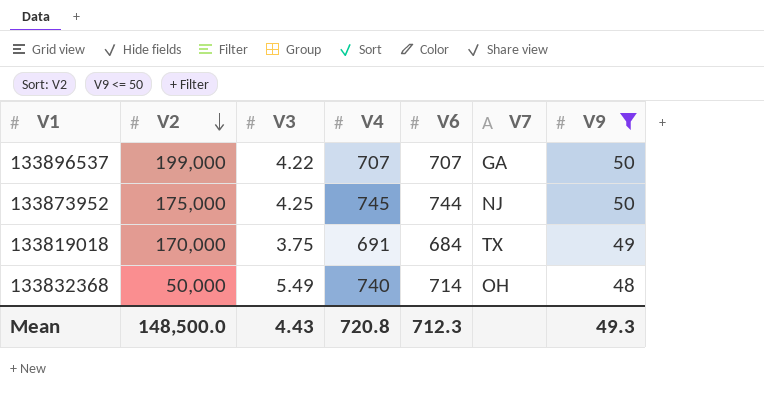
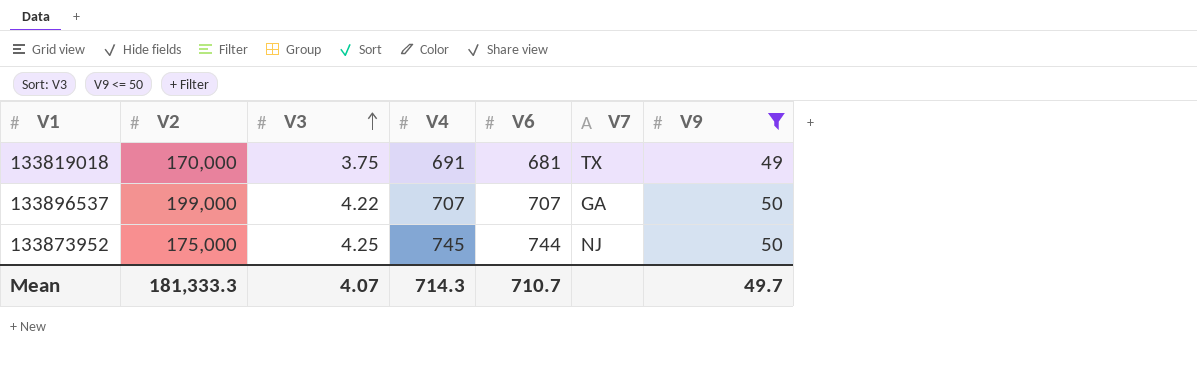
row order: V2 descending -> V3 ascending
row 133832368: 50,000 | 5.49 | 740 | 714 | OH | 48 -> none
133819018 | V6: 684 -> 681
Mean | V2: 148,500.0 -> 181,333.3
Mean | V3: 4.43 -> 4.07
Mean | V4: 720.8 -> 714.3
Mean | V6: 712.3 -> 710.7
Mean | V9: 49.3 -> 49.7

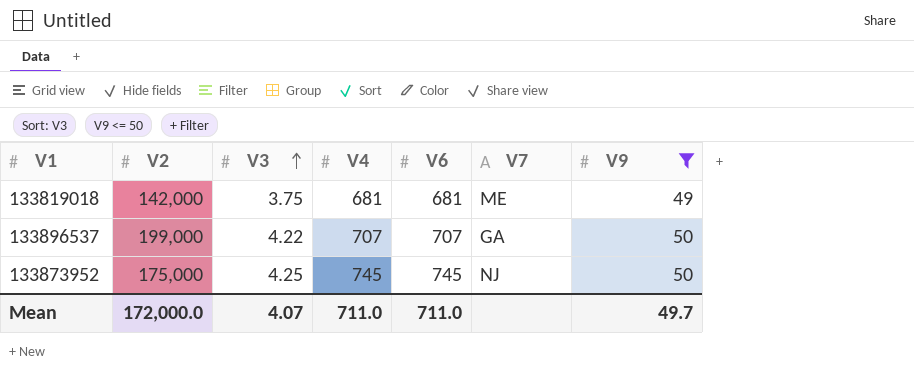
133819018 | V2: 170,000 -> 142,000
133819018 | V4: 691 -> 681
133819018 | V7: TX -> ME
133873952 | V6: 744 -> 745
Mean | V2: 181,333.3 -> 172,000.0
Mean | V4: 714.3 -> 711.0
Mean | V6: 710.7 -> 711.0

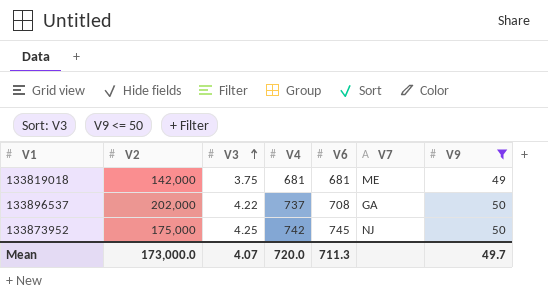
133896537 | V2: 199,000 -> 202,000
133896537 | V4: 707 -> 737
133896537 | V6: 707 -> 708
133873952 | V4: 745 -> 742
Mean | V2: 172,000.0 -> 173,000.0
Mean | V4: 711.0 -> 720.0
Mean | V6: 711.0 -> 711.3

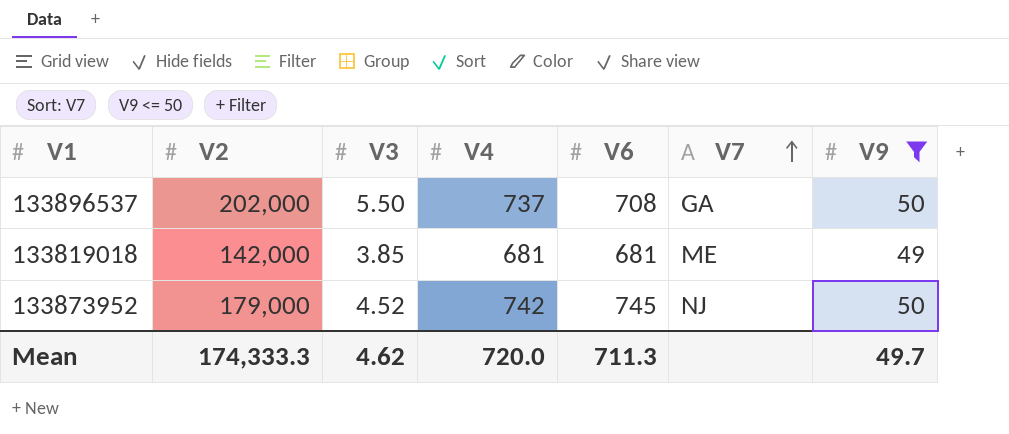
row order: V3 ascending -> V7 ascending
133896537 | V3: 4.22 -> 5.50
133819018 | V3: 3.75 -> 3.85
133873952 | V2: 175,000 -> 179,000
133873952 | V3: 4.25 -> 4.52
Mean | V2: 173,000.0 -> 174,333.3
Mean | V3: 4.07 -> 4.62

